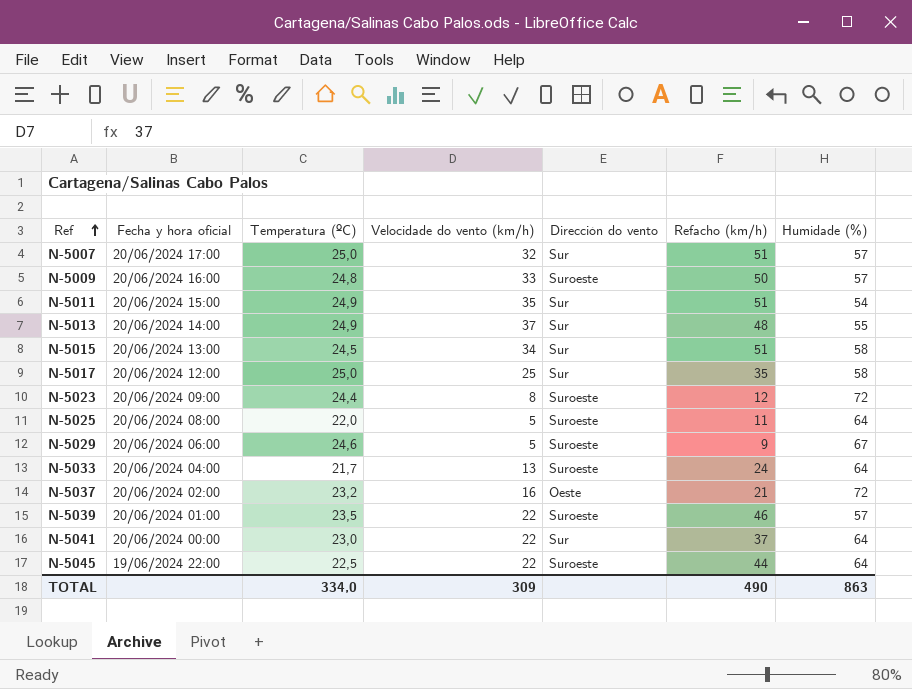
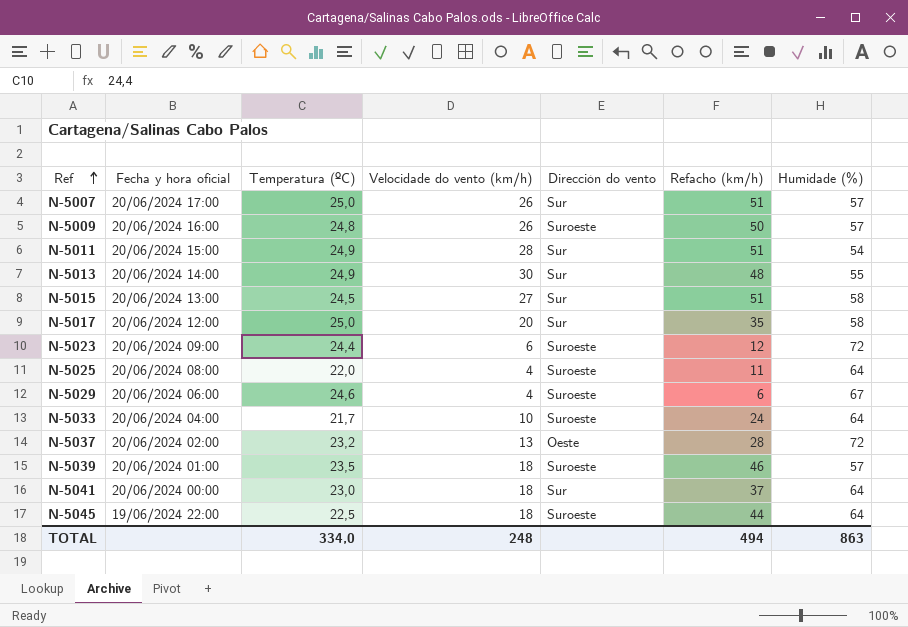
N-5007 | Velocidade do vento (km/h): 32 -> 26
N-5009 | Velocidade do vento (km/h): 33 -> 26
N-5011 | Velocidade do vento (km/h): 35 -> 28
N-5013 | Velocidade do vento (km/h): 37 -> 30
N-5015 | Velocidade do vento (km/h): 34 -> 27
N-5017 | Velocidade do vento (km/h): 25 -> 20
N-5023 | Velocidade do vento (km/h): 8 -> 6
N-5025 | Velocidade do vento (km/h): 5 -> 4
N-5029 | Velocidade do vento (km/h): 5 -> 4
N-5029 | Refacho (km/h): 9 -> 6
N-5033 | Velocidade do vento (km/h): 13 -> 10
N-5037 | Velocidade do vento (km/h): 16 -> 13
N-5037 | Refacho (km/h): 21 -> 28
N-5039 | Velocidade do vento (km/h): 22 -> 18
N-5041 | Velocidade do vento (km/h): 22 -> 18
N-5045 | Velocidade do vento (km/h): 22 -> 18
TOTAL | Velocidade do vento (km/h): 309 -> 248
TOTAL | Refacho (km/h): 490 -> 494

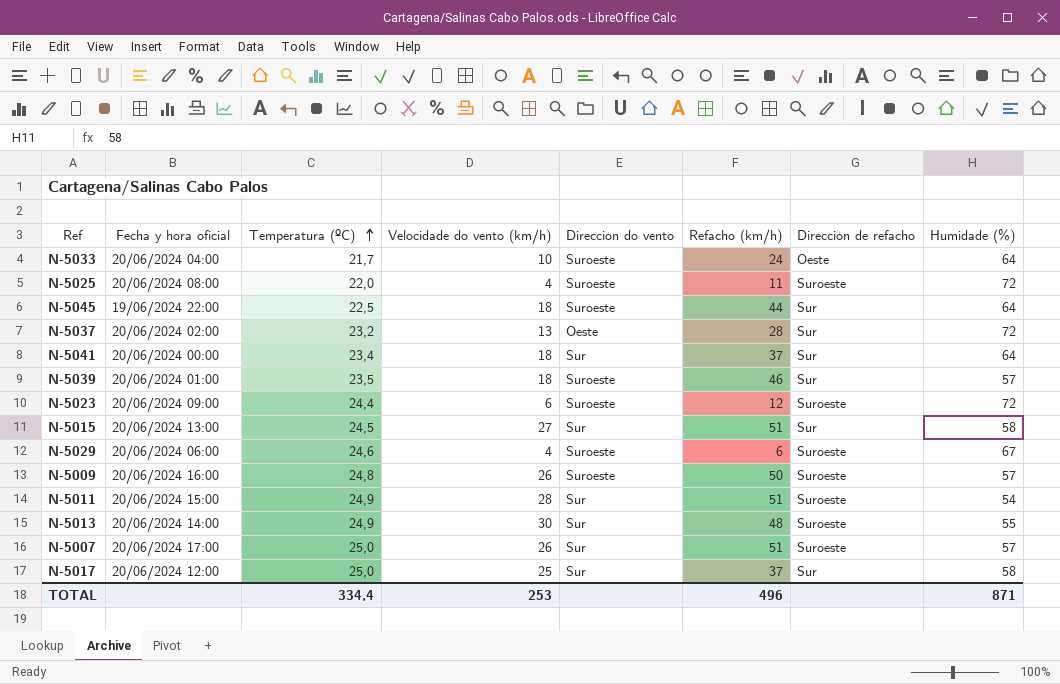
row order: Ref ascending -> Temperatura (ºC) ascending
column Dirección de refacho | position: none -> 7
N-5025 | Humidade (%): 64 -> 72
N-5041 | Temperatura (ºC): 23,0 -> 23,4
N-5017 | Velocidade do vento (km/h): 20 -> 25
N-5017 | Refacho (km/h): 35 -> 37
TOTAL | Temperatura (ºC): 334,0 -> 334,4
TOTAL | Velocidade do vento (km/h): 248 -> 253
TOTAL | Refacho (km/h): 494 -> 496
TOTAL | Humidade (%): 863 -> 871

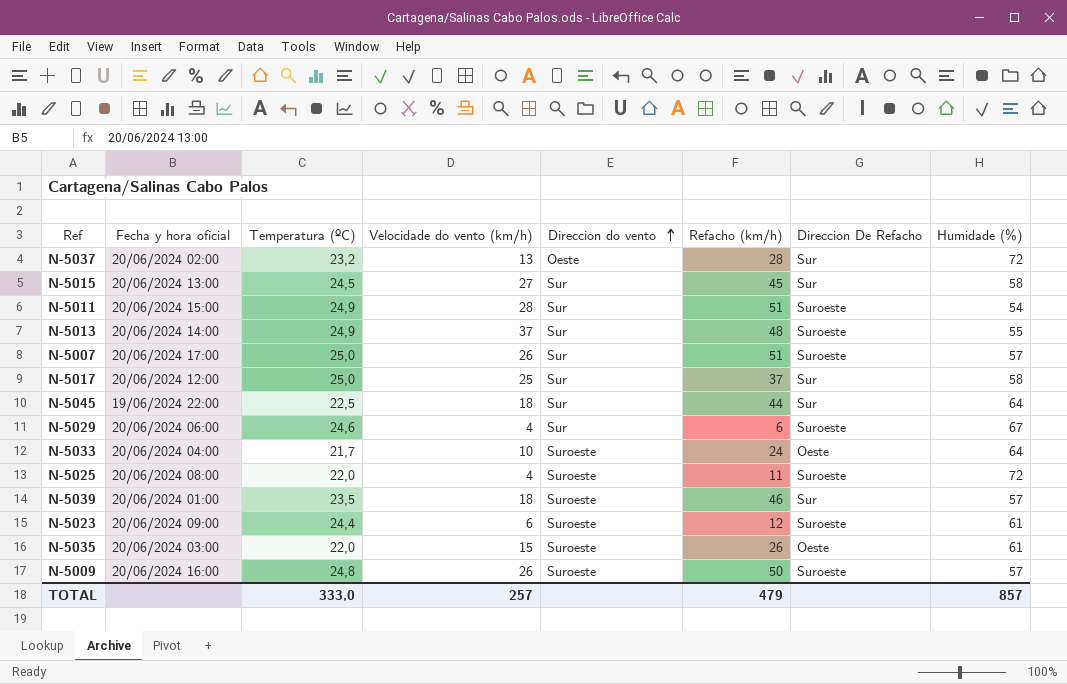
row order: Temperatura (ºC) ascending -> Dirección do vento ascending
column name: Dirección de refacho -> Dirección De Refacho
row N-5041: 20/06/2024 00:00 | 23,4 | 18 | Sur | 37 | Sur | 64 -> none
N-5015 | Refacho (km/h): 51 -> 45
N-5013 | Velocidade do vento (km/h): 30 -> 37
N-5045 | Dirección do vento: Suroeste -> Sur
N-5029 | Dirección do vento: Suroeste -> Sur
N-5023 | Humidade (%): 72 -> 61
row N-5035: none -> 20/06/2024 03:00 | 22,0 | 15 | Suroeste | 26 | Oeste | 61
TOTAL | Temperatura (ºC): 334,4 -> 333,0
TOTAL | Velocidade do vento (km/h): 253 -> 257
TOTAL | Refacho (km/h): 496 -> 479
TOTAL | Humidade (%): 871 -> 857

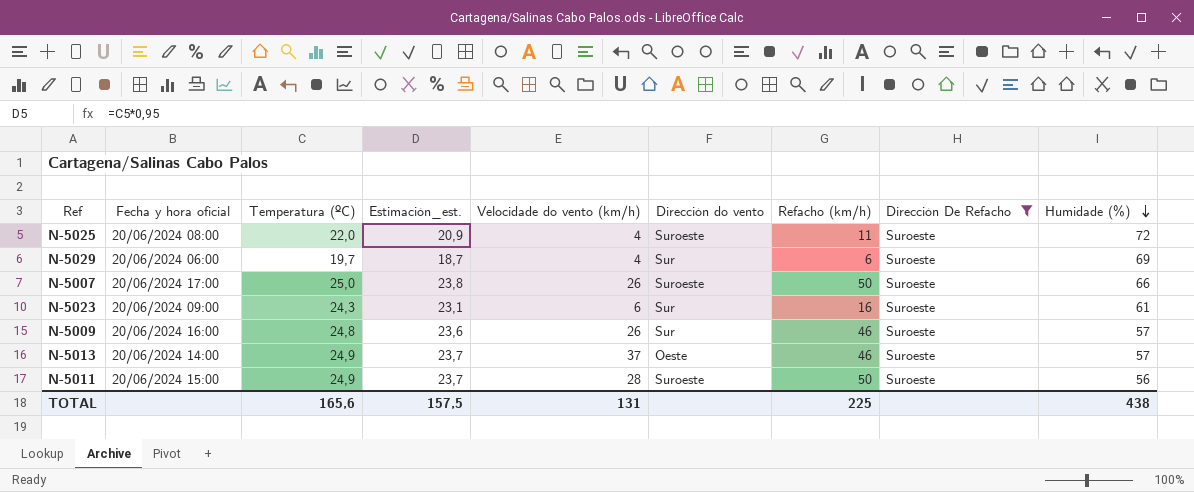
filter: none -> Dirección De Refacho = Suroeste
row order: Dirección do vento ascending -> Humidade (%) descending
column Estimación_est. | formula: none -> [Temperatura (ºC)] * 0,95
N-5029 | Temperatura (ºC): 24,6 -> 19,7
N-5029 | Humidade (%): 67 -> 69
N-5007 | Dirección do vento: Sur -> Suroeste
N-5007 | Refacho (km/h): 51 -> 50
N-5007 | Humidade (%): 57 -> 66
N-5023 | Temperatura (ºC): 24,4 -> 24,3
N-5023 | Dirección do vento: Suroeste -> Sur
N-5023 | Refacho (km/h): 12 -> 16
N-5009 | Dirección do vento: Suroeste -> Sur
N-5009 | Refacho (km/h): 50 -> 46
N-5013 | Dirección do vento: Sur -> Oeste
N-5013 | Refacho (km/h): 48 -> 46
N-5013 | Humidade (%): 55 -> 57
N-5011 | Dirección do vento: Sur -> Suroeste
N-5011 | Refacho (km/h): 51 -> 50
N-5011 | Humidade (%): 54 -> 56
TOTAL | Temperatura (ºC): 333,0 -> 165,6
TOTAL | Velocidade do vento (km/h): 257 -> 131
TOTAL | Refacho (km/h): 479 -> 225
TOTAL | Humidade (%): 857 -> 438

